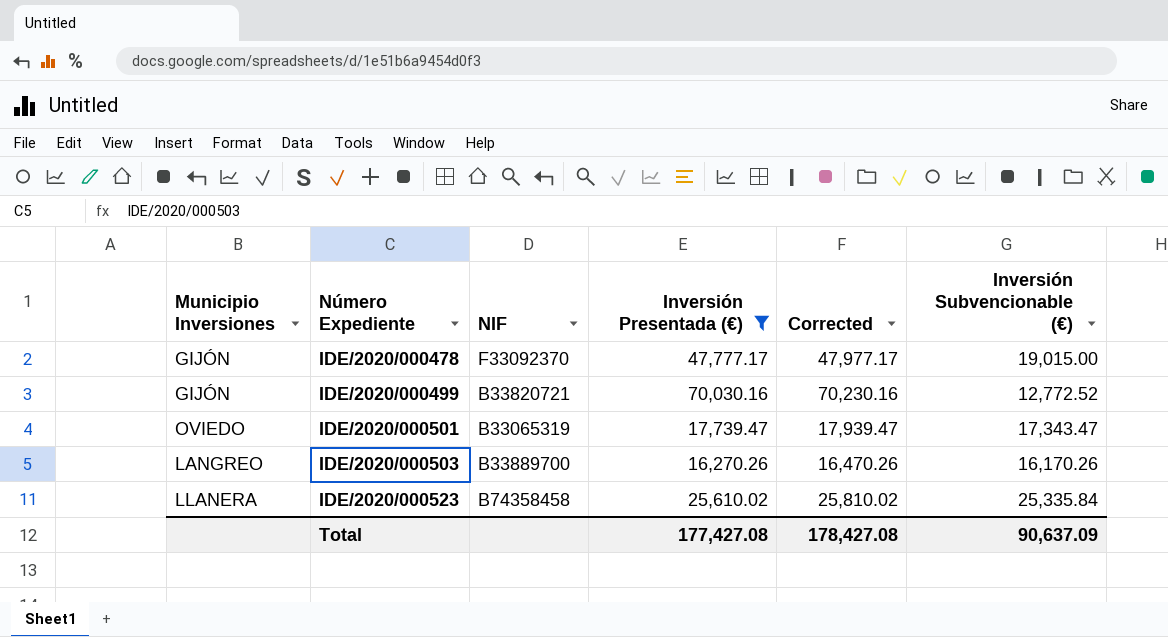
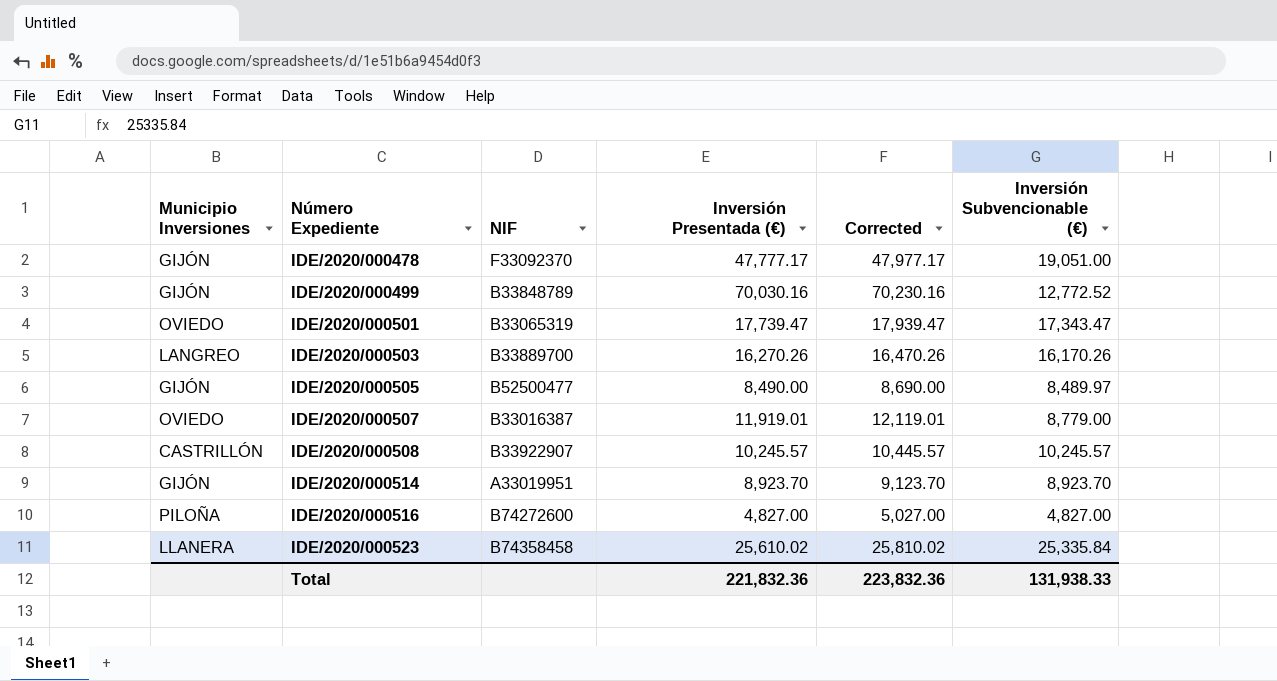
filter: Inversión Presentada (€) >= 16,270.26 -> none
IDE/2020/000478 | Inversión Subvencionable (€): 19,015.00 -> 19,051.00
IDE/2020/000499 | NIF: B33820721 -> B33848789
Total | Inversión Presentada (€): 177,427.08 -> 221,832.36
Total | Corrected: 178,427.08 -> 223,832.36
Total | Inversión Subvencionable (€): 90,637.09 -> 131,938.33

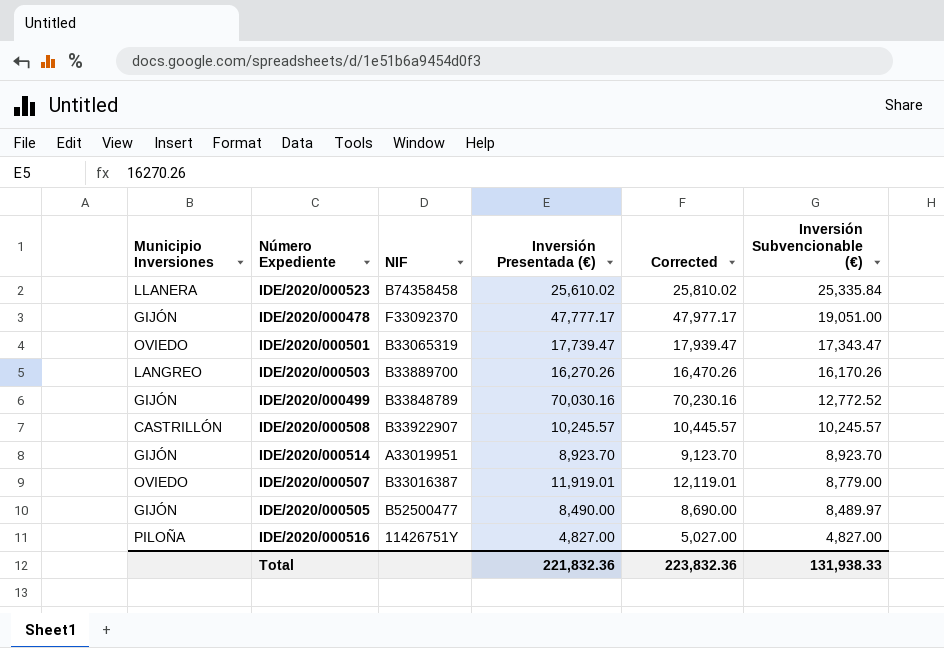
row order: Número Expediente ascending -> Inversión Subvencionable (€) descending
IDE/2020/000516 | NIF: B74272600 -> 11426751Y

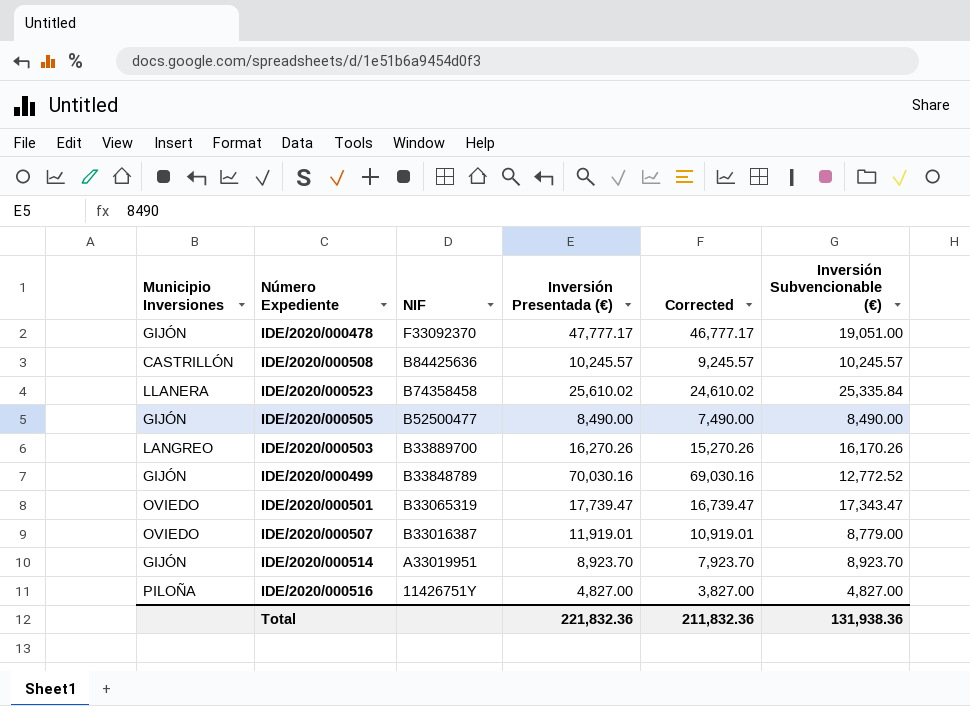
row order: Inversión Subvencionable (€) descending -> NIF descending
column Corrected | formula: [Inversión Presentada (€)] + 200 -> [Inversión Presentada (€)] - 1000
IDE/2020/000508 | NIF: B33922907 -> B84425636
IDE/2020/000505 | Inversión Subvencionable (€): 8,489.97 -> 8,490.00
Total | Corrected: 223,832.36 -> 211,832.36
Total | Inversión Subvencionable (€): 131,938.33 -> 131,938.36

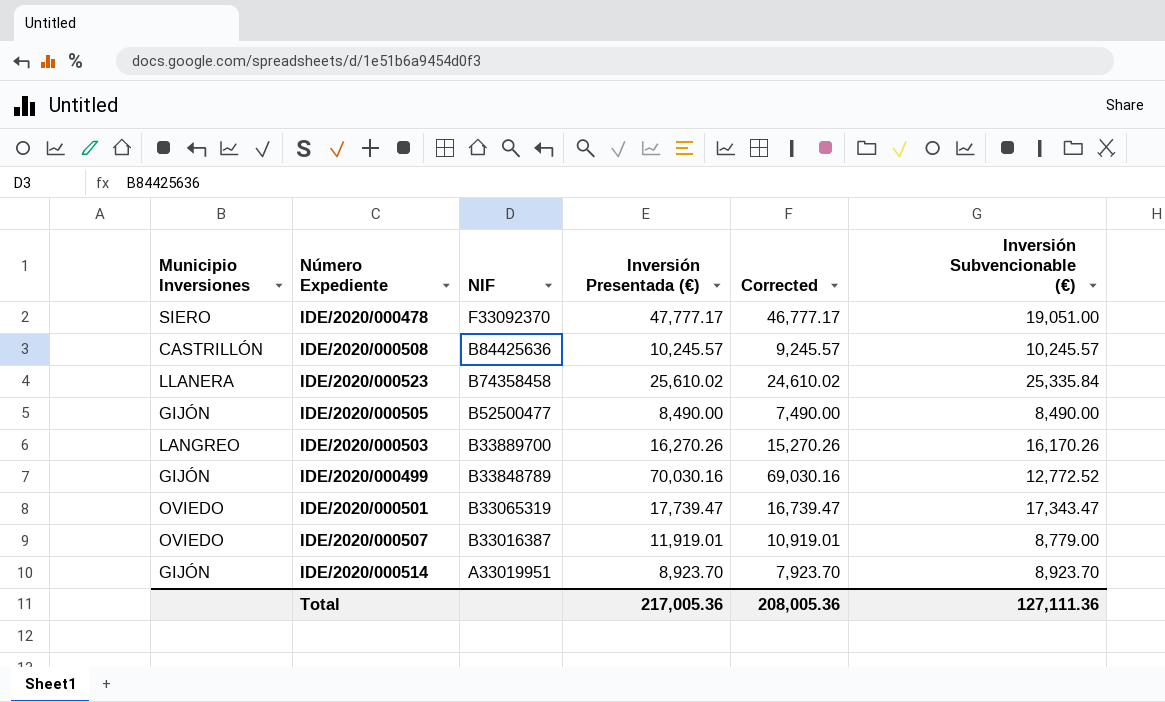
row IDE/2020/000516: PILOÑA | 11426751Y | 4,827.00 | 3,827.00 | 4,827.00 -> none
IDE/2020/000478 | Municipio Inversiones: GIJÓN -> SIERO
Total | Inversión Presentada (€): 221,832.36 -> 217,005.36
Total | Corrected: 211,832.36 -> 208,005.36
Total | Inversión Subvencionable (€): 131,938.36 -> 127,111.36

